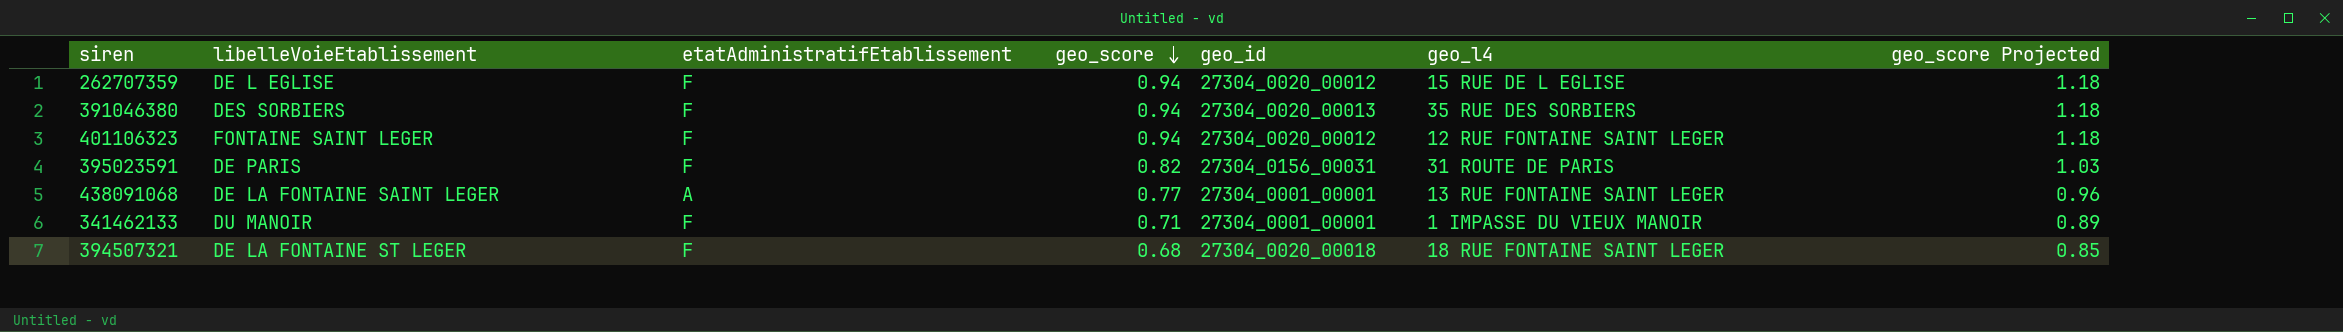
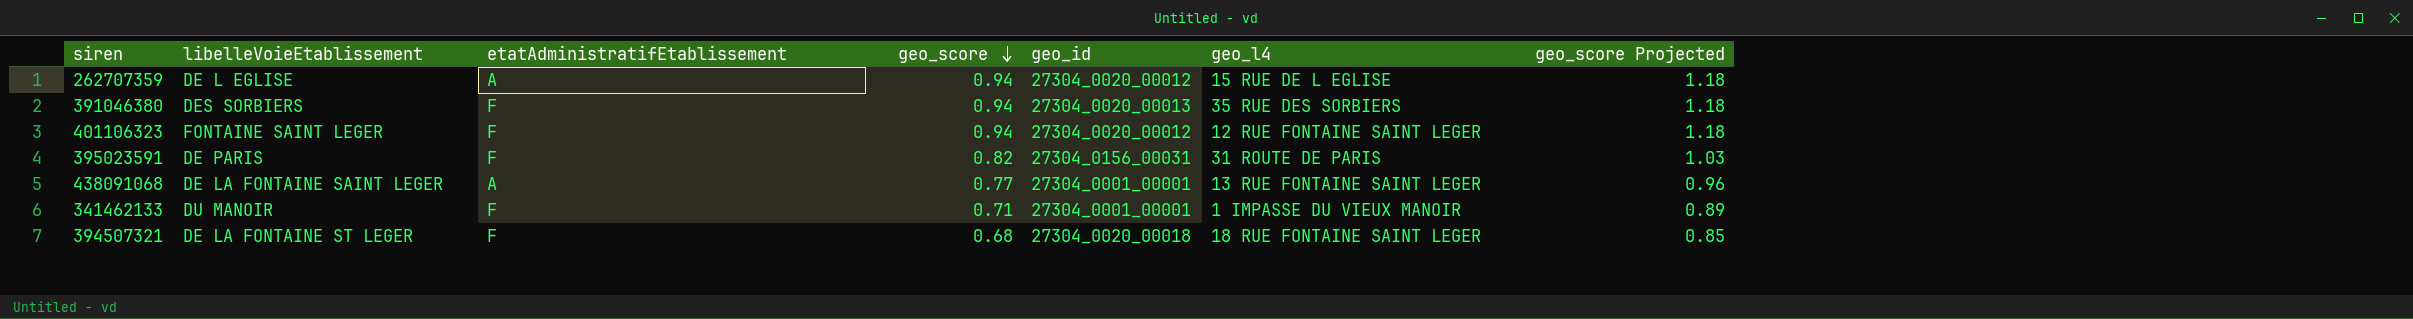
262707359 | etatAdministratifEtablissement: F -> A

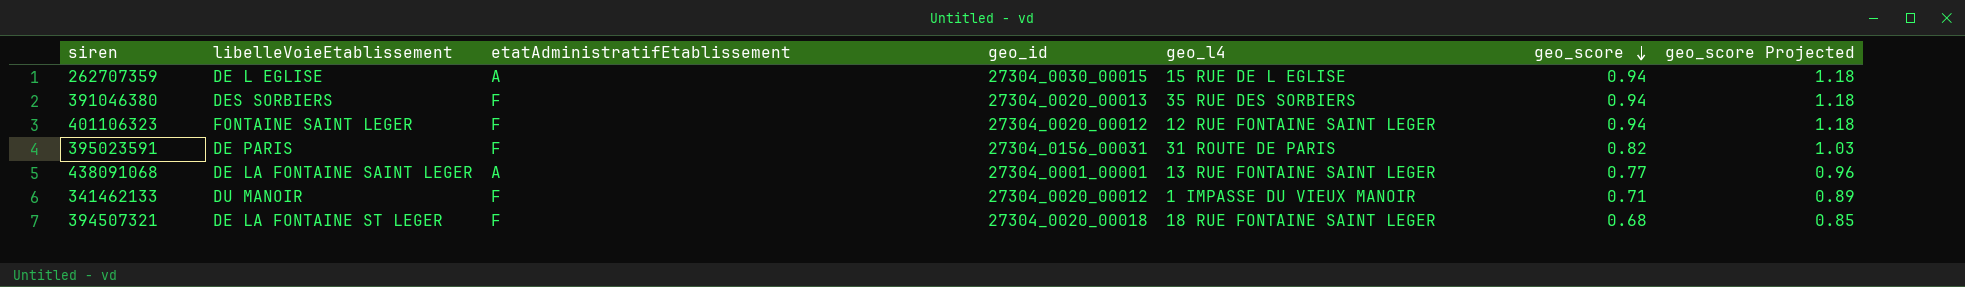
column geo_score | position: 4 -> 6
262707359 | geo_id: 27304_0020_00012 -> 27304_0030_00015
341462133 | geo_id: 27304_0001_00001 -> 27304_0020_00012

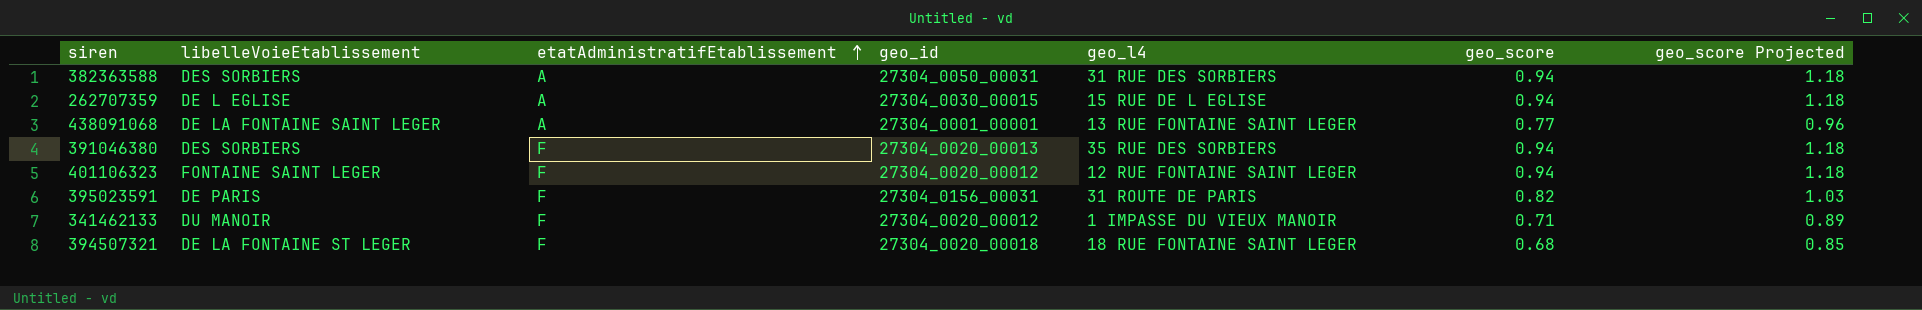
row order: geo_score descending -> etatAdministratifEtablissement ascending
row 382363588: none -> DES SORBIERS | A | 27304_0050_00031 | 31 RUE DES SORBIERS | 0.94 | 1.18

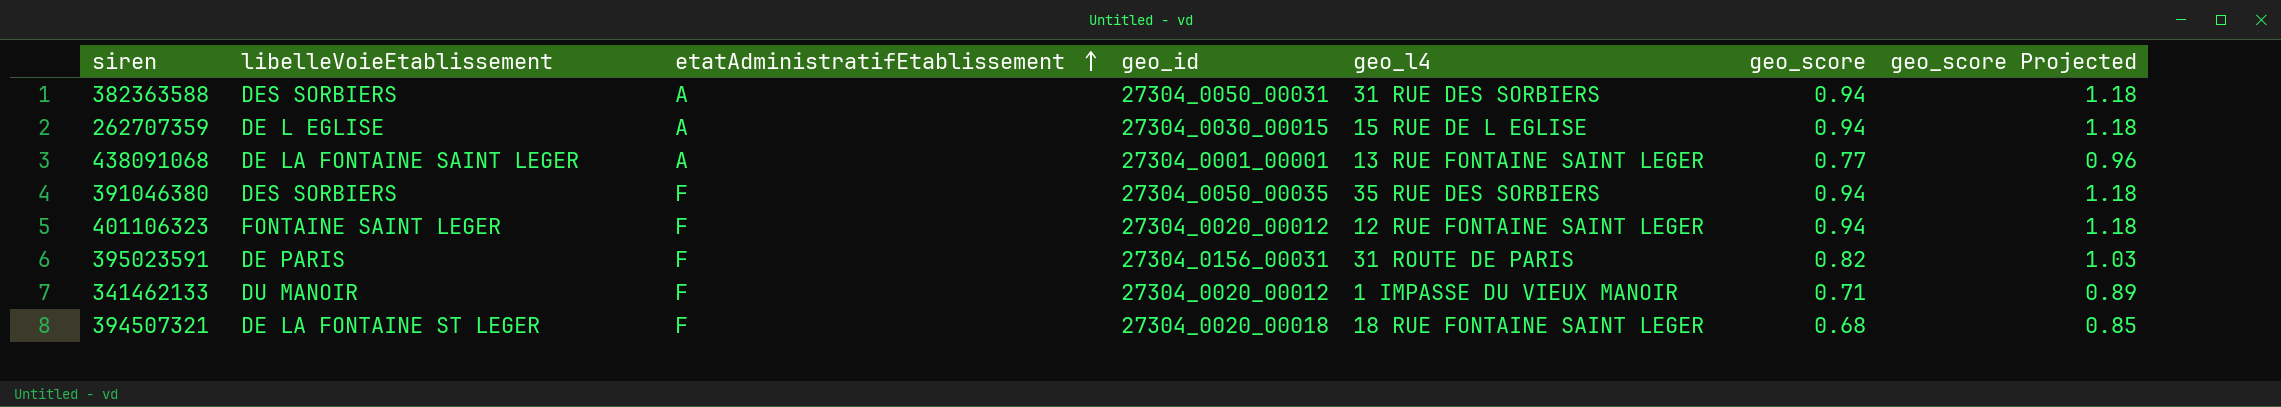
391046380 | geo_id: 27304_0020_00013 -> 27304_0050_00035

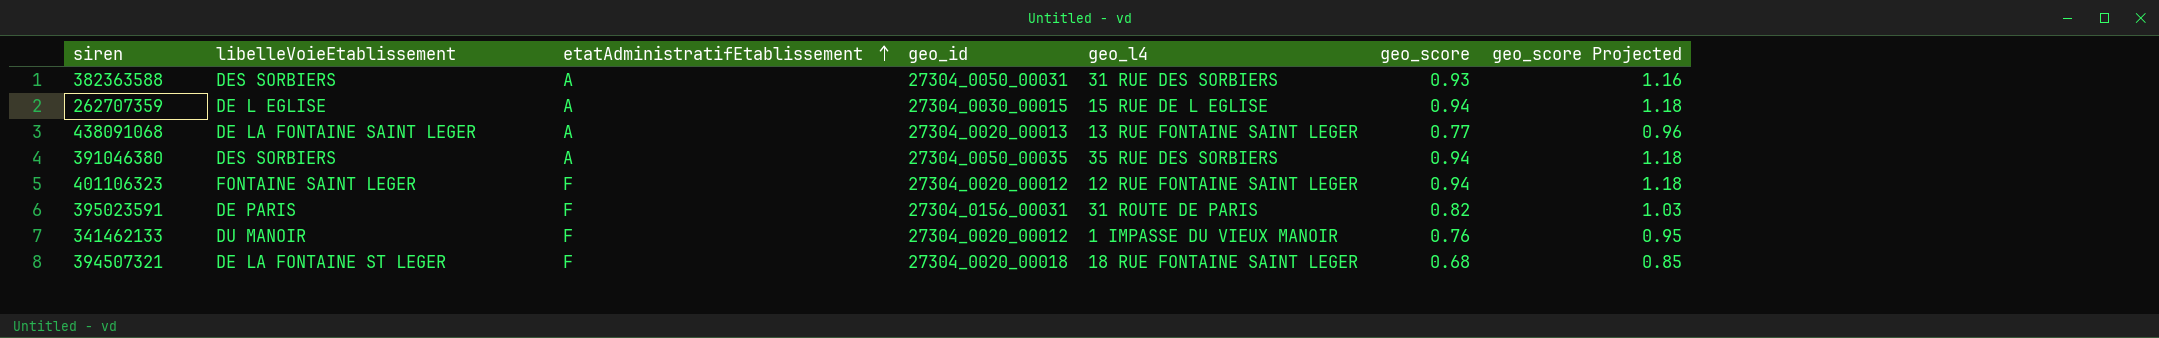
382363588 | geo_score: 0.94 -> 0.93
382363588 | geo_score Projected: 1.18 -> 1.16
438091068 | geo_id: 27304_0001_00001 -> 27304_0020_00013
391046380 | etatAdministratifEtablissement: F -> A
341462133 | geo_score: 0.71 -> 0.76
341462133 | geo_score Projected: 0.89 -> 0.95

